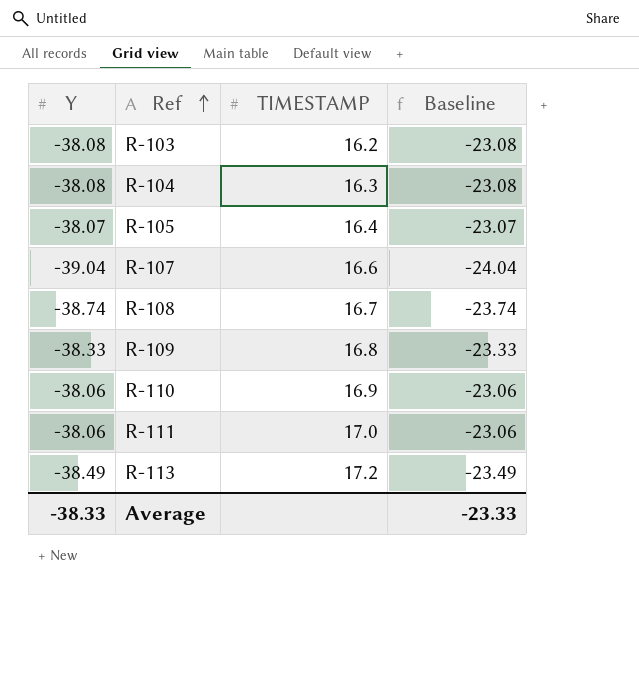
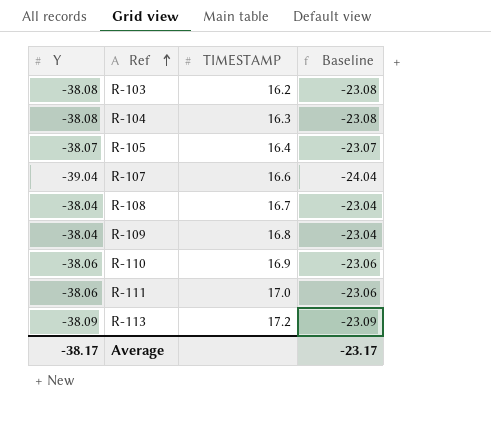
R-108 | Y: -38.74 -> -38.04
R-108 | Baseline: -23.74 -> -23.04
R-109 | Y: -38.33 -> -38.04
R-109 | Baseline: -23.33 -> -23.04
R-113 | Y: -38.49 -> -38.09
R-113 | Baseline: -23.49 -> -23.09
Average | Y: -38.33 -> -38.17
Average | Baseline: -23.33 -> -23.17

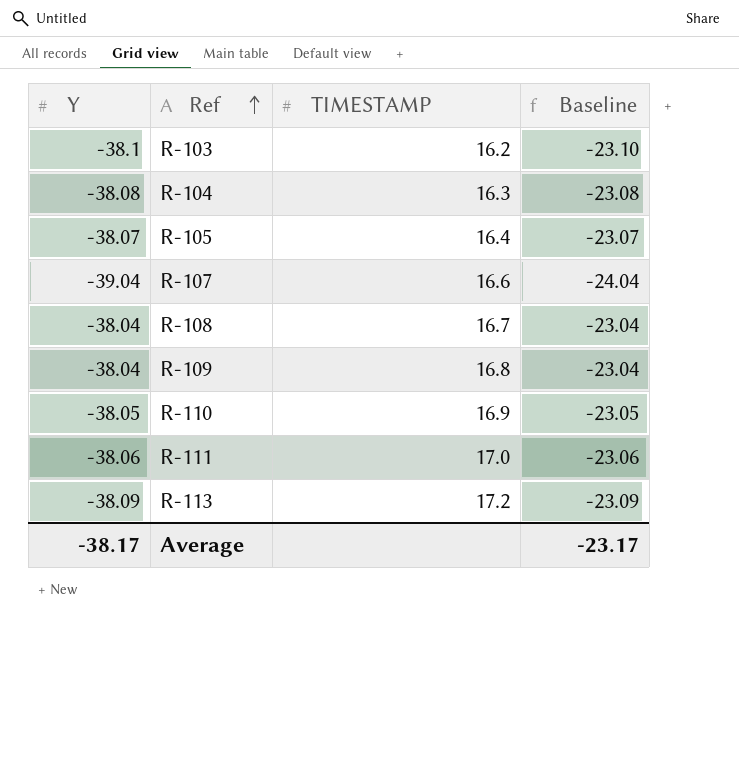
R-103 | Y: -38.08 -> -38.1
R-103 | Baseline: -23.08 -> -23.10
R-110 | Y: -38.06 -> -38.05
R-110 | Baseline: -23.06 -> -23.05

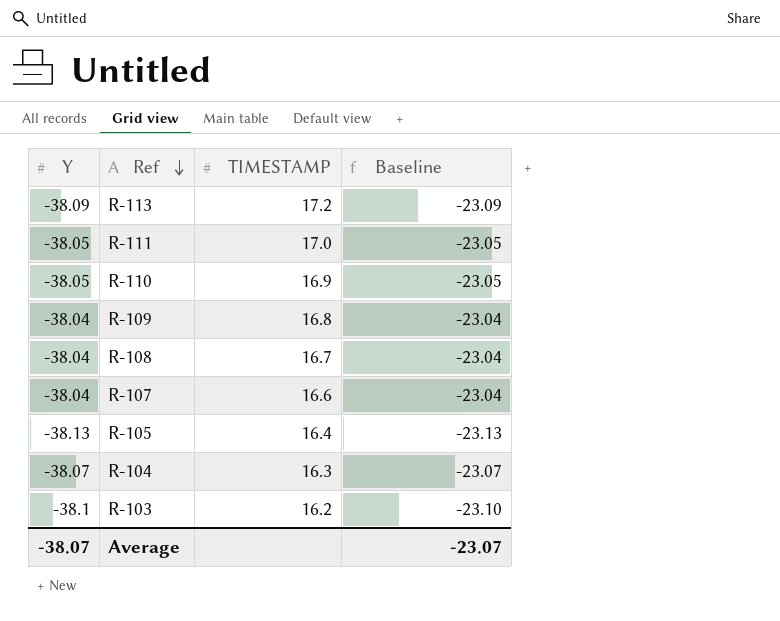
row order: Ref ascending -> Ref descending
R-111 | Y: -38.06 -> -38.05
R-111 | Baseline: -23.06 -> -23.05
R-107 | Y: -39.04 -> -38.04
R-107 | Baseline: -24.04 -> -23.04
R-105 | Y: -38.07 -> -38.13
R-105 | Baseline: -23.07 -> -23.13
R-104 | Y: -38.08 -> -38.07
R-104 | Baseline: -23.08 -> -23.07
Average | Y: -38.17 -> -38.07
Average | Baseline: -23.17 -> -23.07

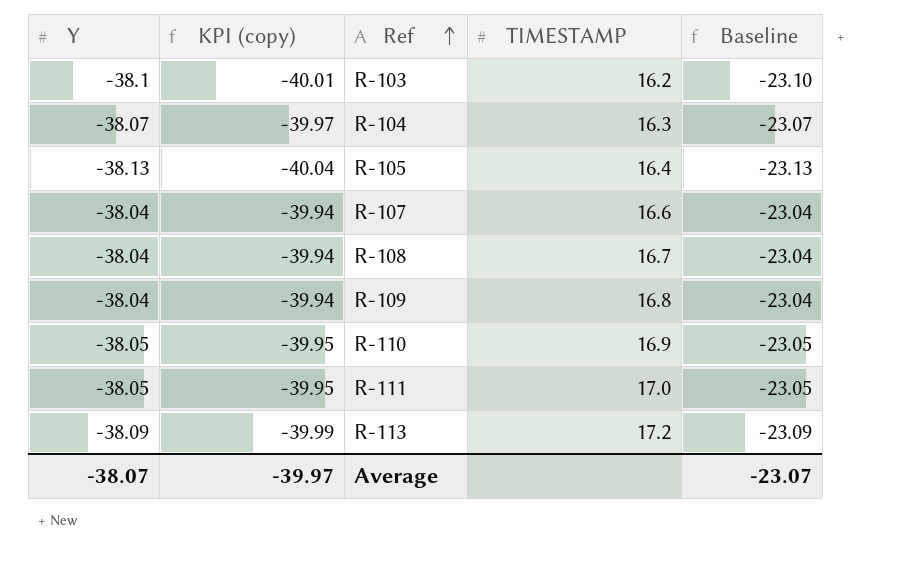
row order: Ref descending -> Ref ascending
column KPI (copy) | formula: none -> [Y] * 1.05

